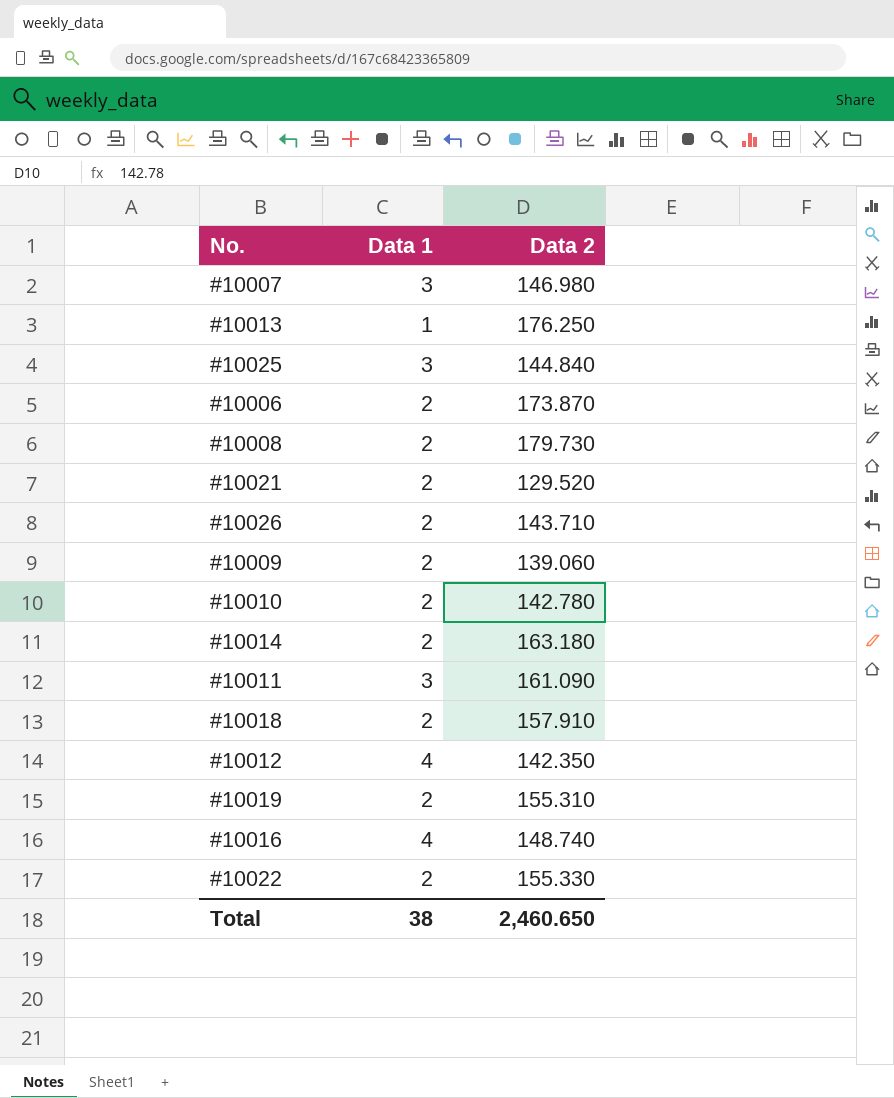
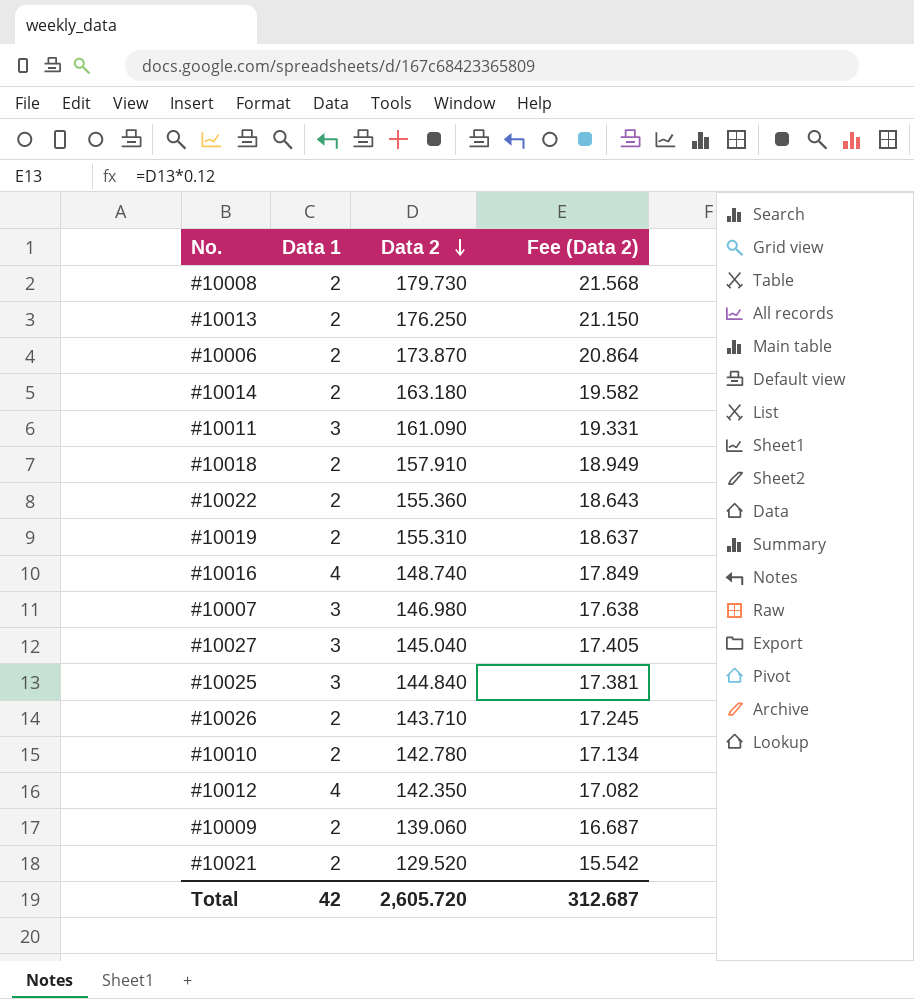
row order: none -> Data 2 descending
column Fee (Data 2) | formula: none -> [Data 2] * 0.12
#10013 | Data 1: 1 -> 2
#10022 | Data 2: 155.330 -> 155.360
row #10027: none -> 3 | 145.040 | 17.405
Total | Data 1: 38 -> 42
Total | Data 2: 2,460.650 -> 2,605.720

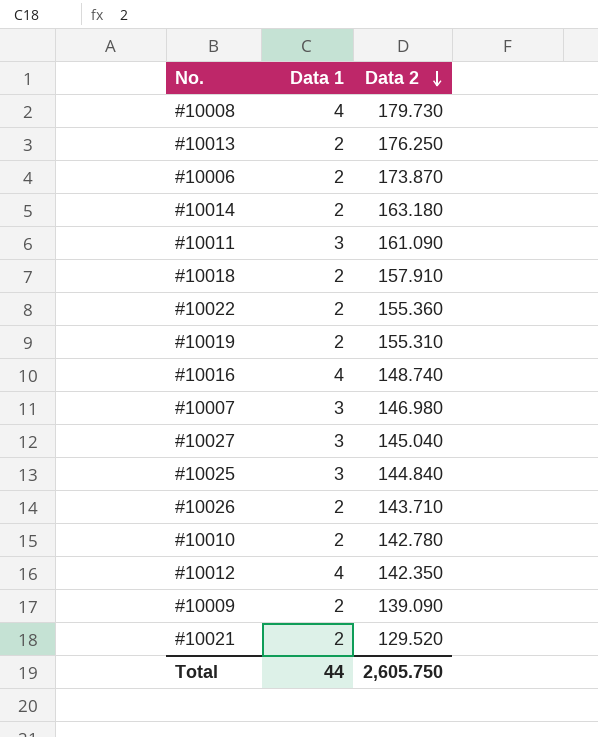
column Fee (Data 2) | formula: [Data 2] * 0.12 -> none
#10008 | Data 1: 2 -> 4
#10009 | Data 2: 139.060 -> 139.090
Total | Data 1: 42 -> 44
Total | Data 2: 2,605.720 -> 2,605.750

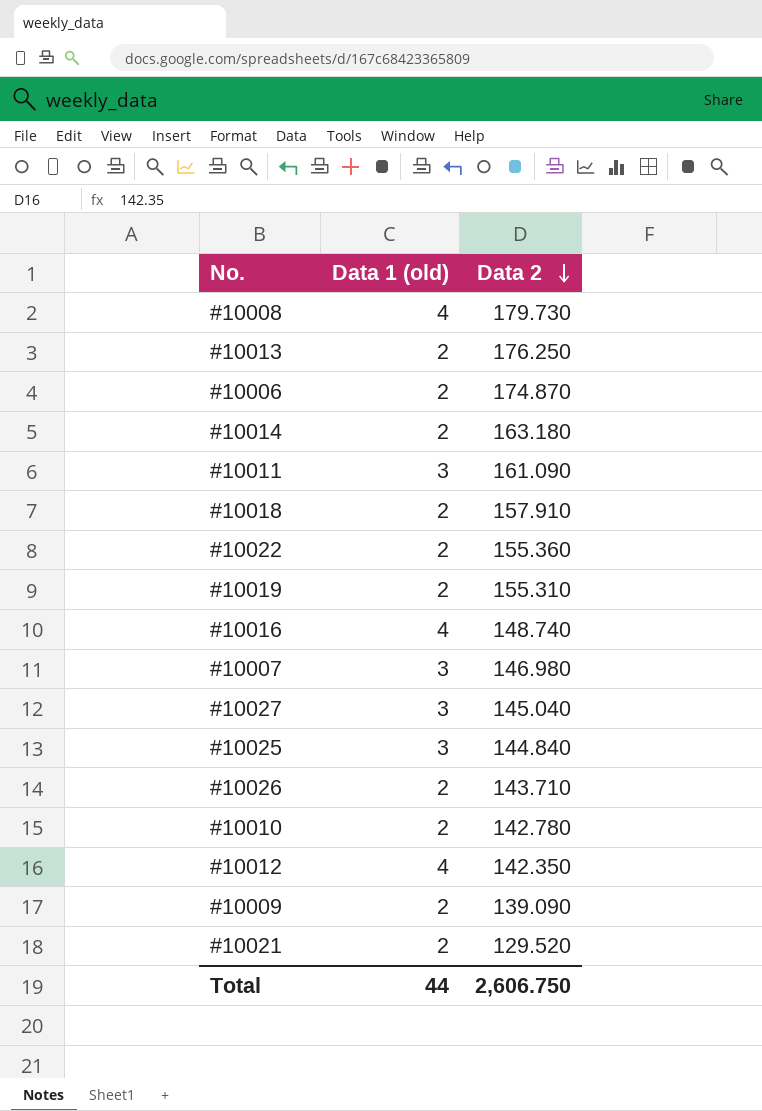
column name: Data 1 -> Data 1 (old)
#10006 | Data 2: 173.870 -> 174.870
Total | Data 2: 2,605.750 -> 2,606.750

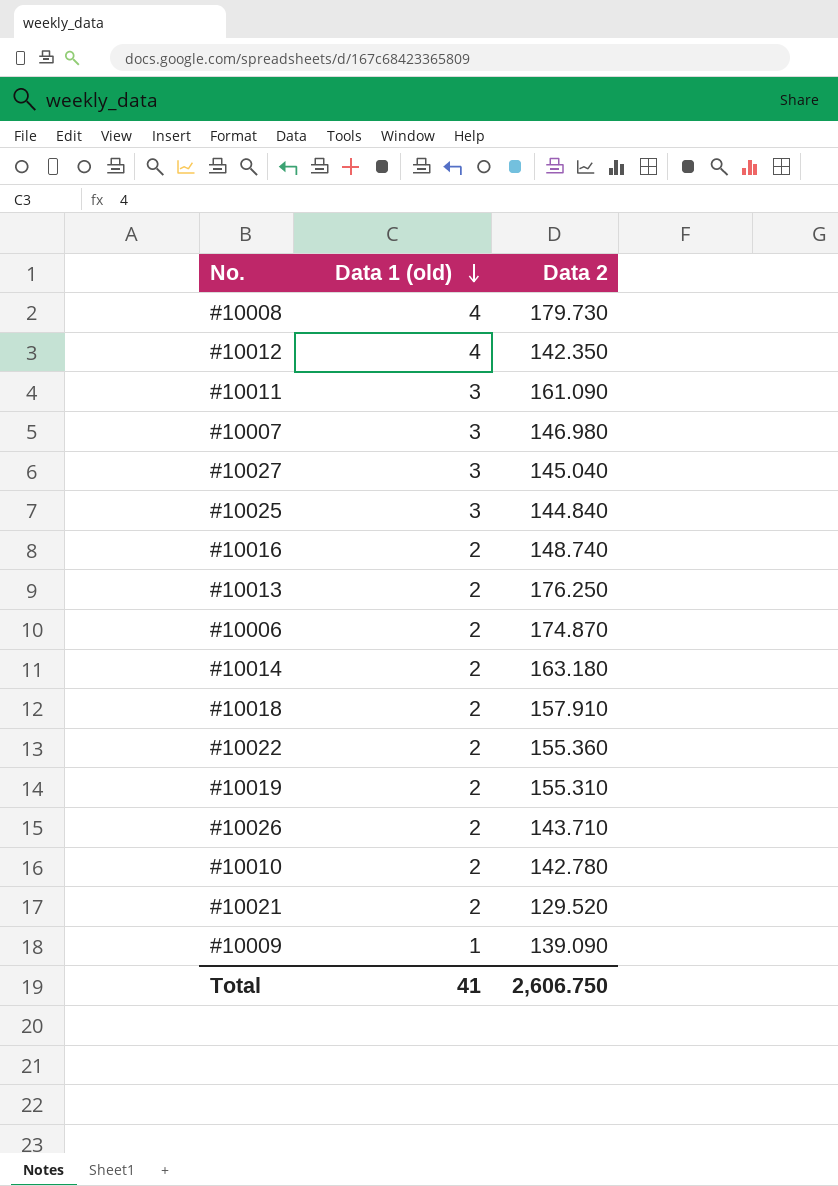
row order: Data 2 descending -> Data 1 (old) descending
#10016 | Data 1 (old): 4 -> 2
#10009 | Data 1 (old): 2 -> 1
Total | Data 1 (old): 44 -> 41

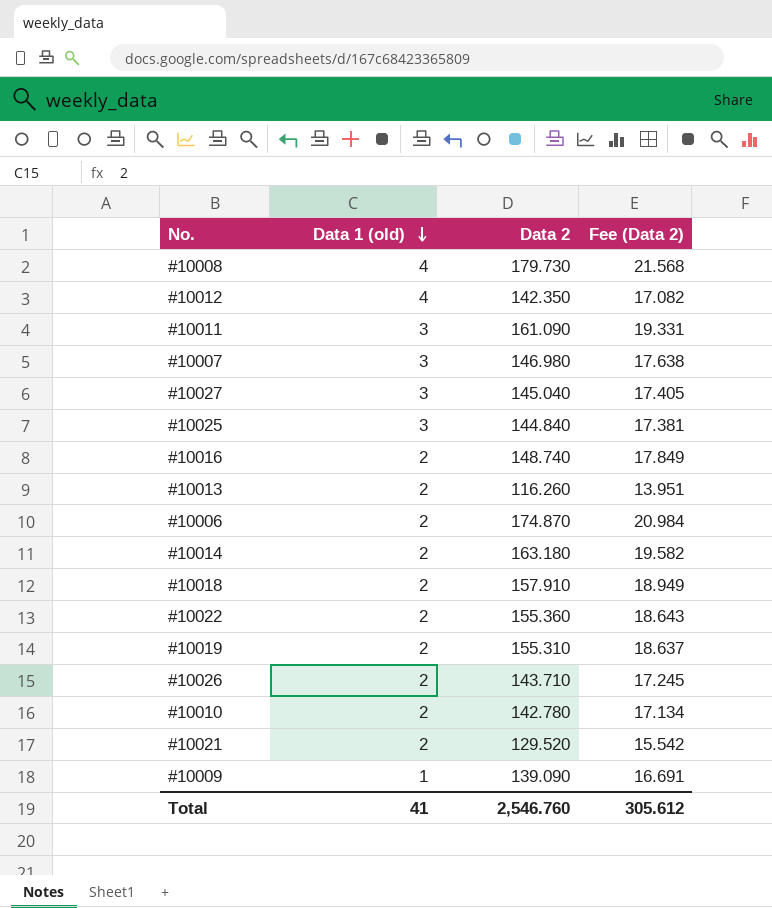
column Fee (Data 2) | formula: none -> [Data 2] * 0.12
#10013 | Data 2: 176.250 -> 116.260
Total | Data 2: 2,606.750 -> 2,546.760

